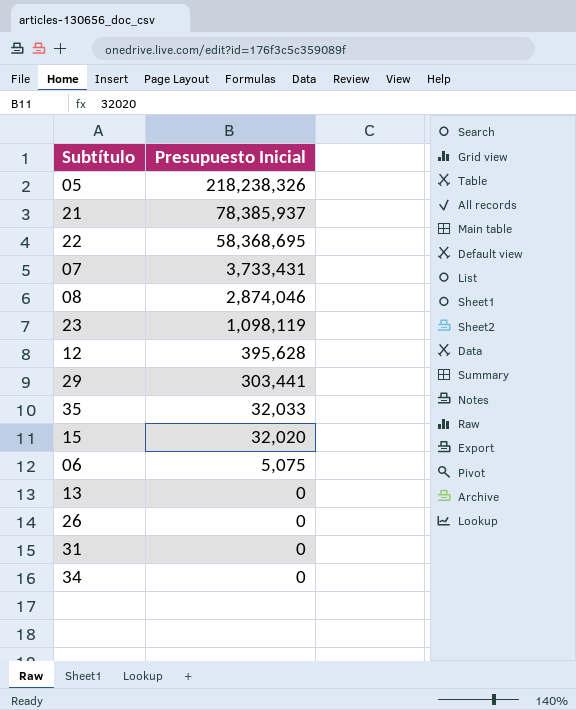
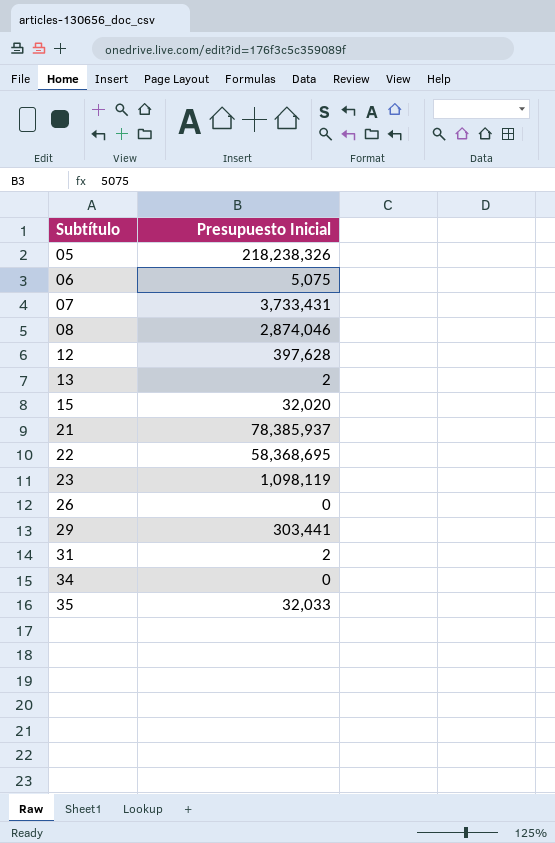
row order: Presupuesto Inicial descending -> Subtítulo ascending
12 | Presupuesto Inicial: 395,628 -> 397,628
13 | Presupuesto Inicial: 0 -> 2
31 | Presupuesto Inicial: 0 -> 2

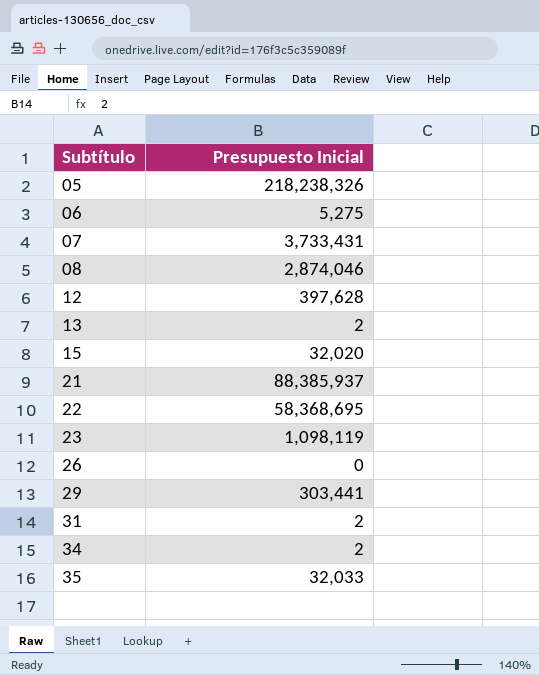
06 | Presupuesto Inicial: 5,075 -> 5,275
21 | Presupuesto Inicial: 78,385,937 -> 88,385,937
34 | Presupuesto Inicial: 0 -> 2

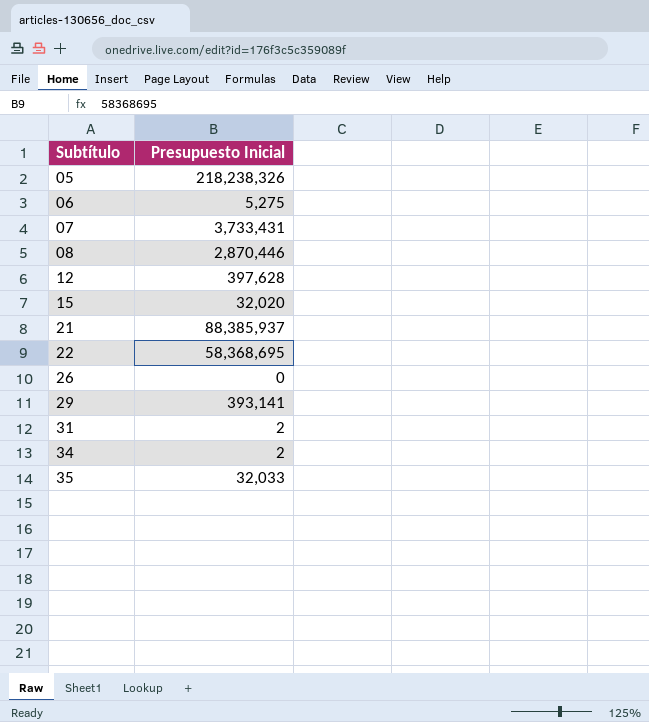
row 13: 2 -> none
row 23: 1,098,119 -> none
08 | Presupuesto Inicial: 2,874,046 -> 2,870,446
29 | Presupuesto Inicial: 303,441 -> 393,141

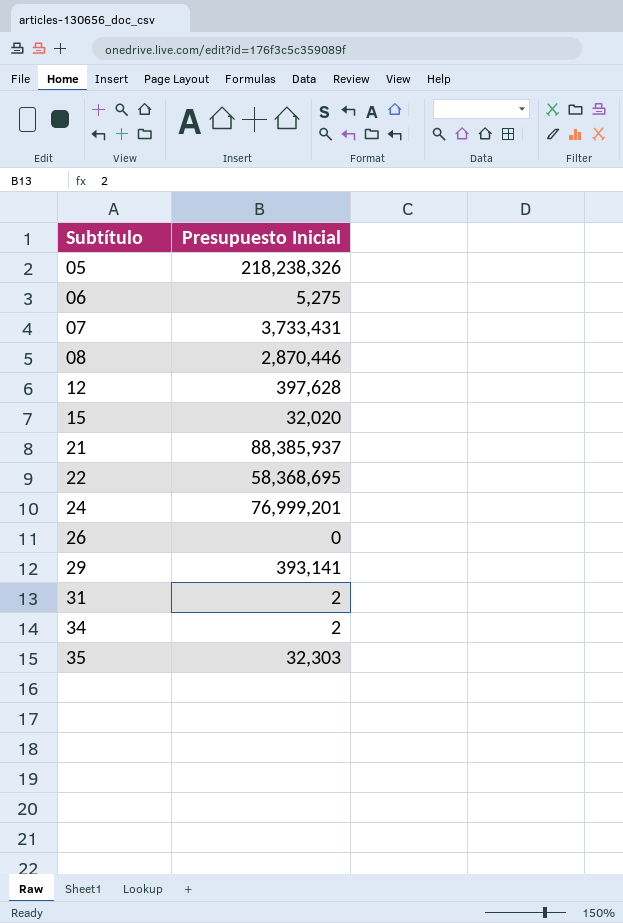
row 24: none -> 76,999,201
35 | Presupuesto Inicial: 32,033 -> 32,303

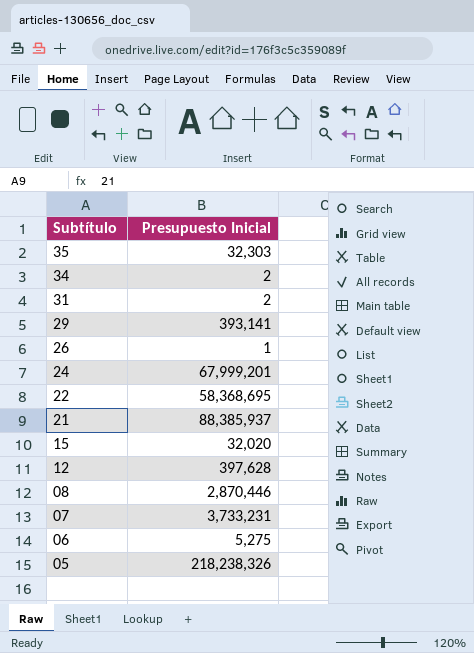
row order: Subtítulo ascending -> Subtítulo descending
26 | Presupuesto Inicial: 0 -> 1
24 | Presupuesto Inicial: 76,999,201 -> 67,999,201
07 | Presupuesto Inicial: 3,733,431 -> 3,733,231

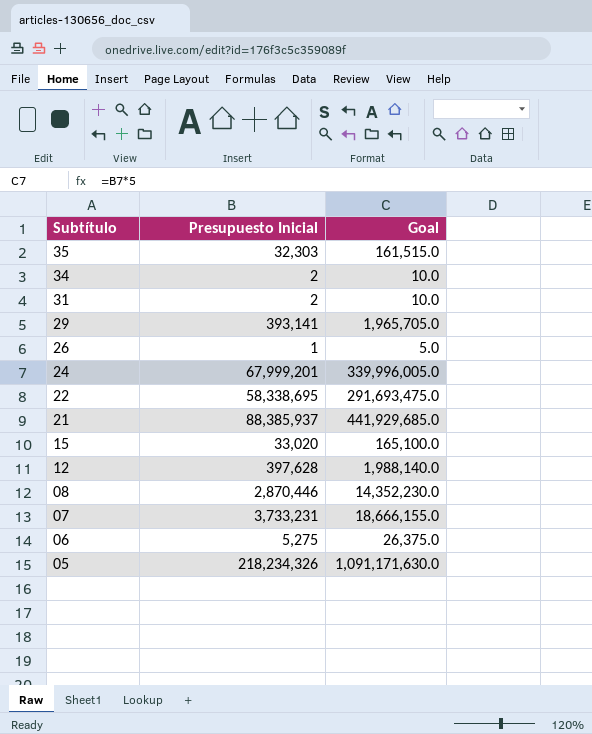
column Goal | formula: none -> [Presupuesto Inicial] * 5
22 | Presupuesto Inicial: 58,368,695 -> 58,338,695
15 | Presupuesto Inicial: 32,020 -> 33,020
05 | Presupuesto Inicial: 218,238,326 -> 218,234,326

